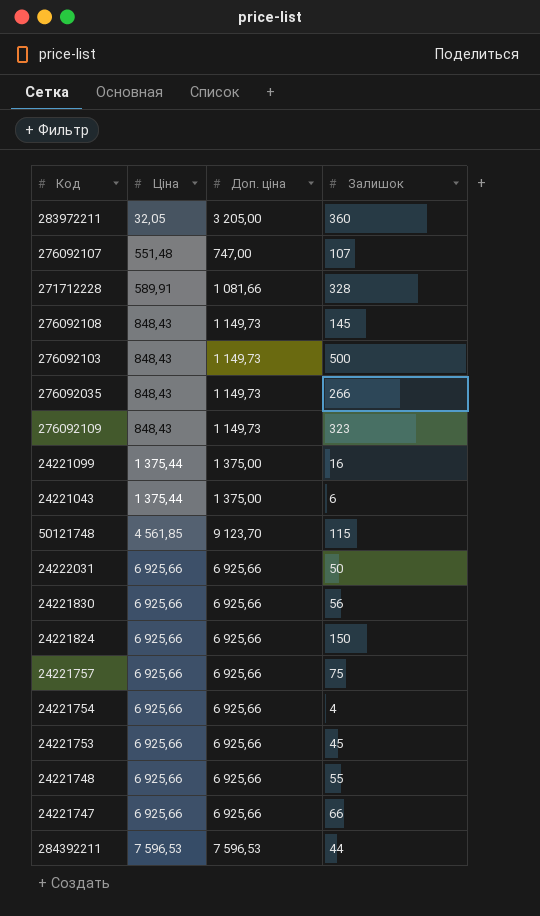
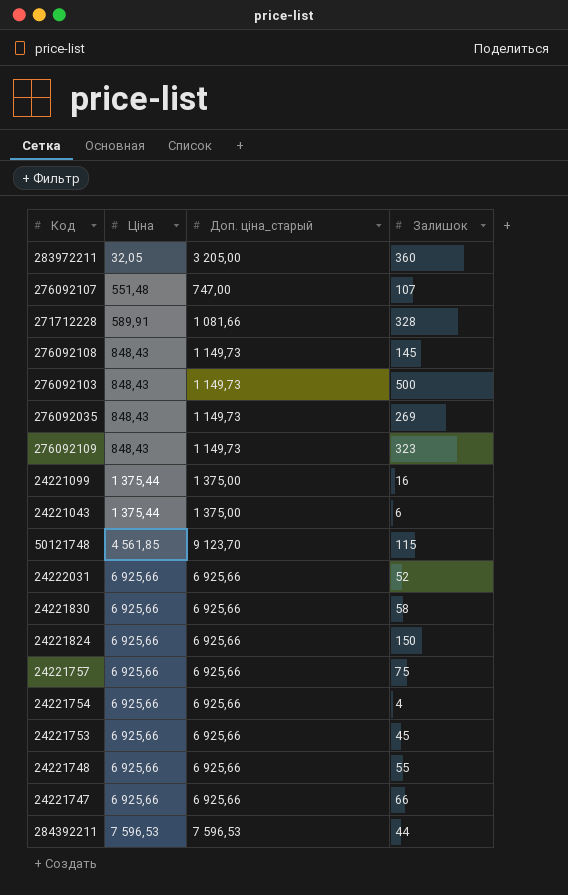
column name: Доп. ціна -> Доп. ціна_старый
276092035 | Залишок: 266 -> 269
24222031 | Залишок: 50 -> 52
24221830 | Залишок: 56 -> 58

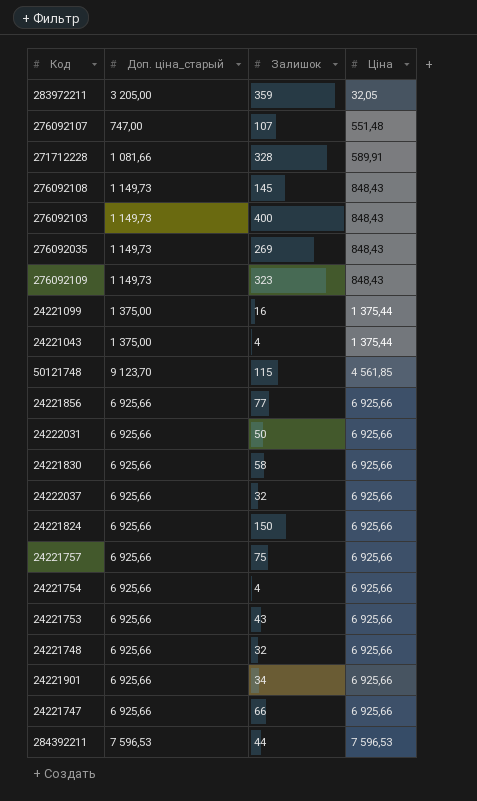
column Ціна | position: 2 -> 4
283972211 | Залишок: 360 -> 359
276092103 | Залишок: 500 -> 400
24221043 | Залишок: 6 -> 4
row 24221856: none -> 6 925,66 | 77 | 6 925,66
24222031 | Залишок: 52 -> 50
row 24222037: none -> 6 925,66 | 32 | 6 925,66
24221753 | Залишок: 45 -> 43
24221748 | Залишок: 55 -> 32
row 24221901: none -> 6 925,66 | 34 | 6 925,66

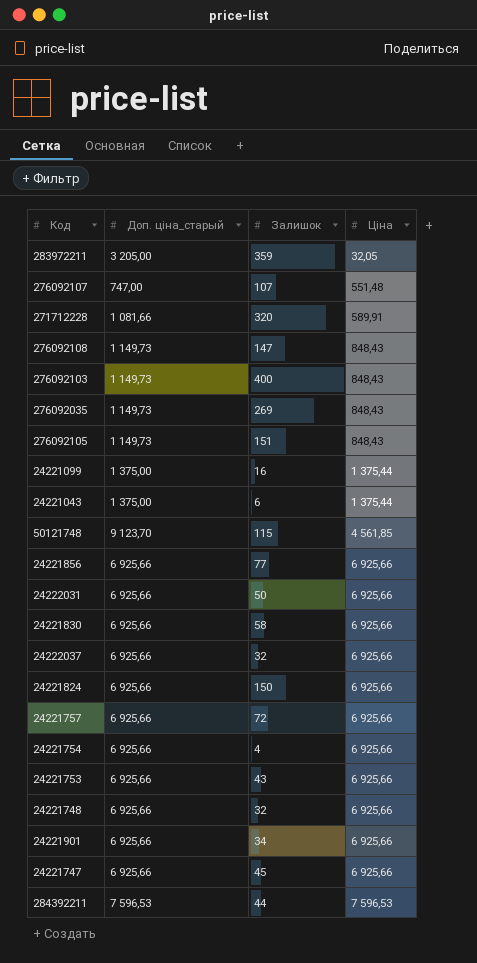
row 276092109: 1 149,73 | 323 | 848,43 -> none
271712228 | Залишок: 328 -> 320
276092108 | Залишок: 145 -> 147
row 276092105: none -> 1 149,73 | 151 | 848,43
24221043 | Залишок: 4 -> 6
24221757 | Залишок: 75 -> 72
24221747 | Залишок: 66 -> 45

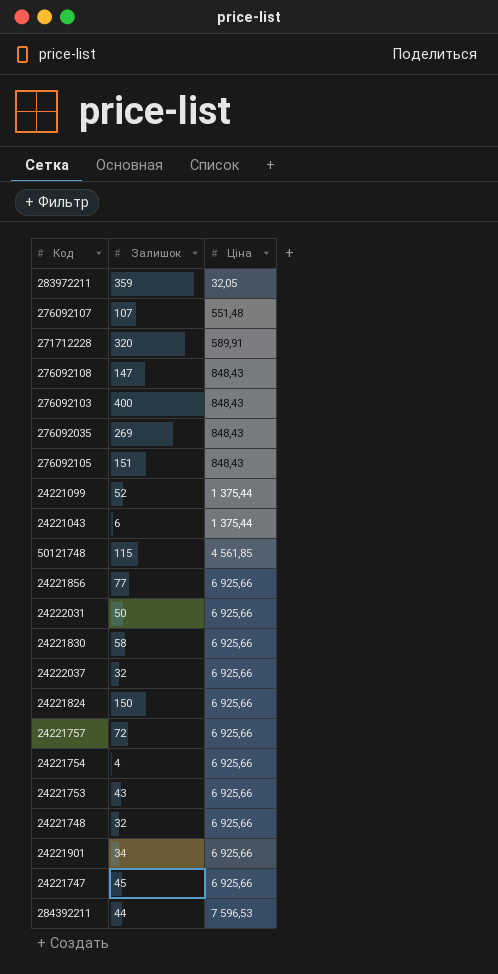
column Доп. ціна_старый | position: 2 -> none
24221099 | Залишок: 16 -> 52

